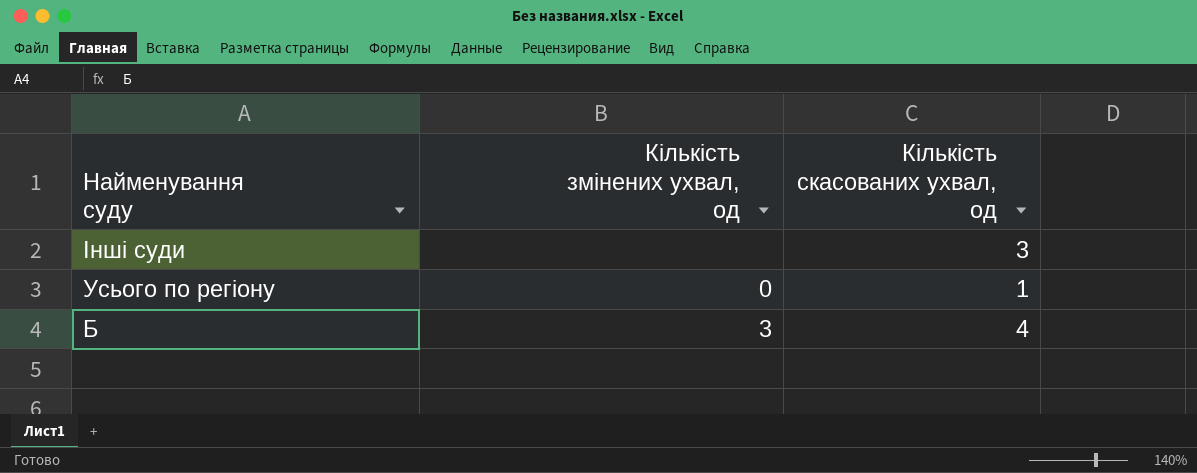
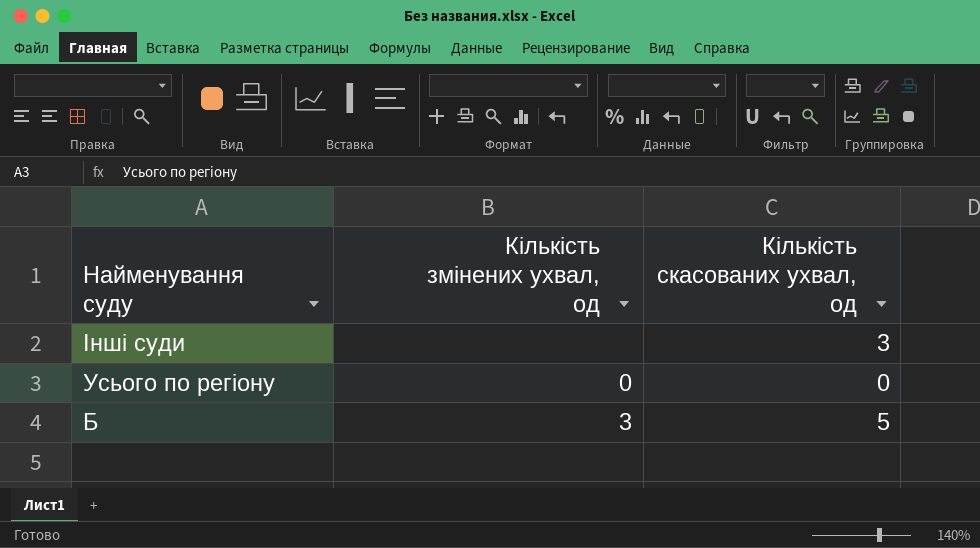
Усього по регіону | Кількість скасованих ухвал, од: 1 -> 0
Б | Кількість скасованих ухвал, од: 4 -> 5

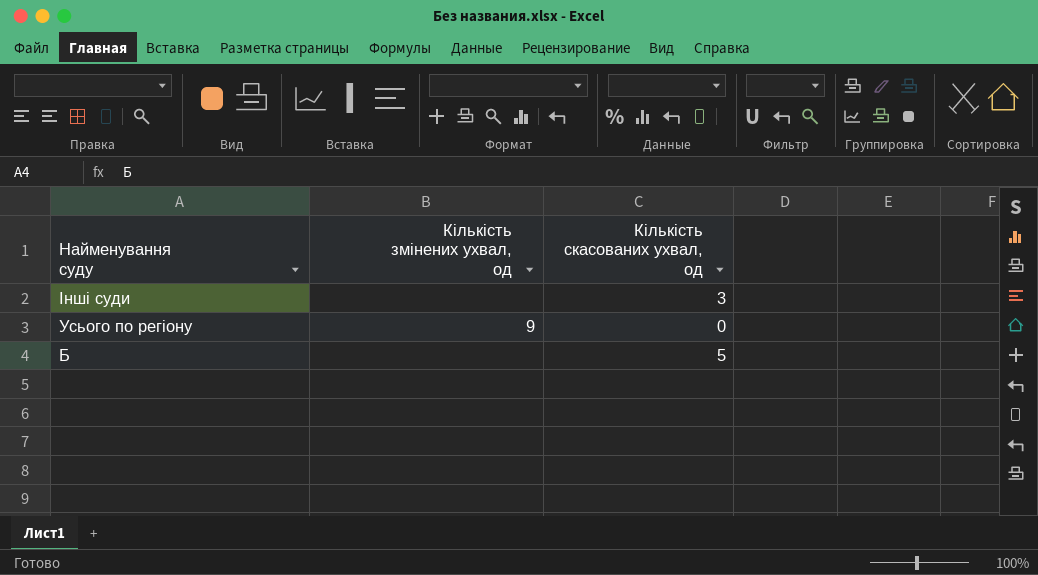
Усього по регіону | Кількість змінених ухвал, од: 0 -> 9
Б | Кількість змінених ухвал, од: 3 -> none

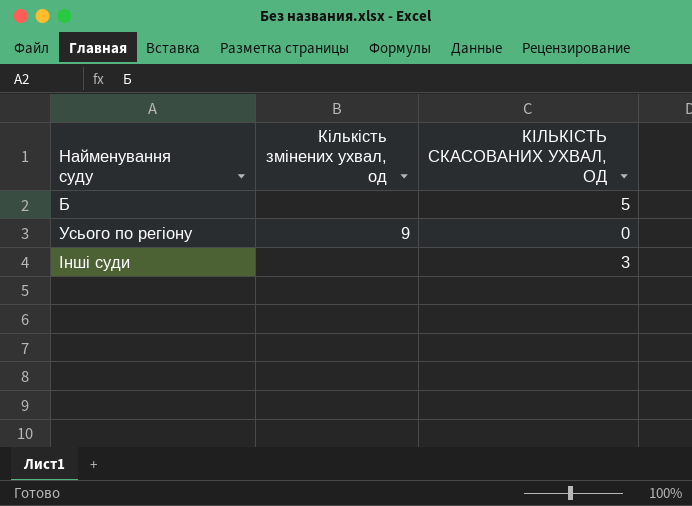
row order: Найменування суду descending -> Найменування суду ascending
column name: Кількість скасованих ухвал, од -> КІЛЬКІСТЬ СКАСОВАНИХ УХВАЛ, ОД

